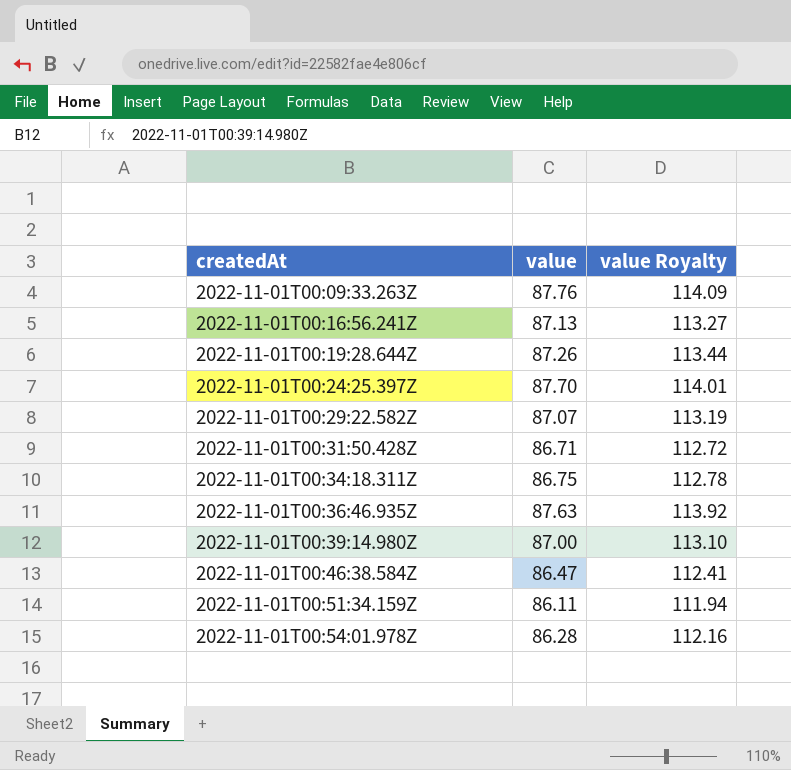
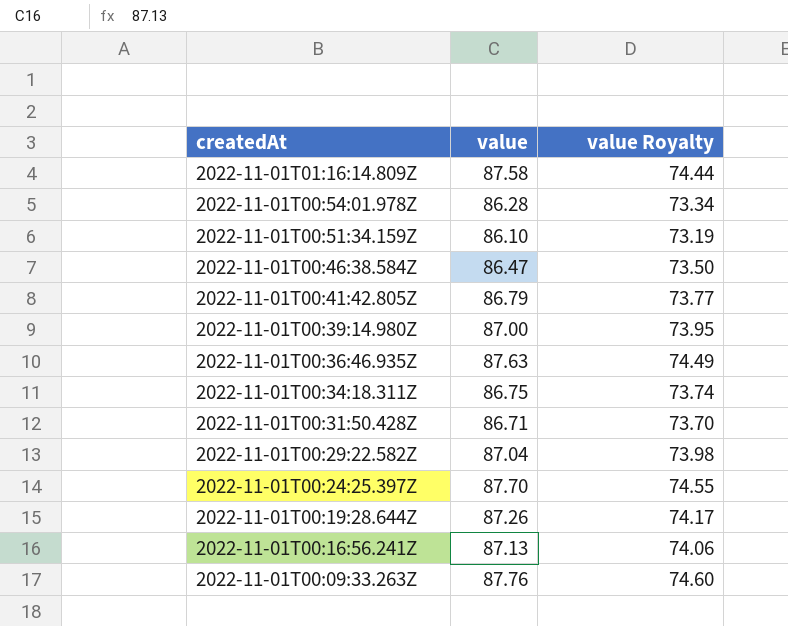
row order: createdAt ascending -> createdAt descending
column value Royalty | formula: [value] * 1.3 -> [value] * 0.85
row 2022-11-01T01:16:14.809Z: none -> 87.58 | 74.44
2022-11-01T00:51:34.159Z | value: 86.11 -> 86.10
row 2022-11-01T00:41:42.805Z: none -> 86.79 | 73.77
2022-11-01T00:29:22.582Z | value: 87.07 -> 87.04

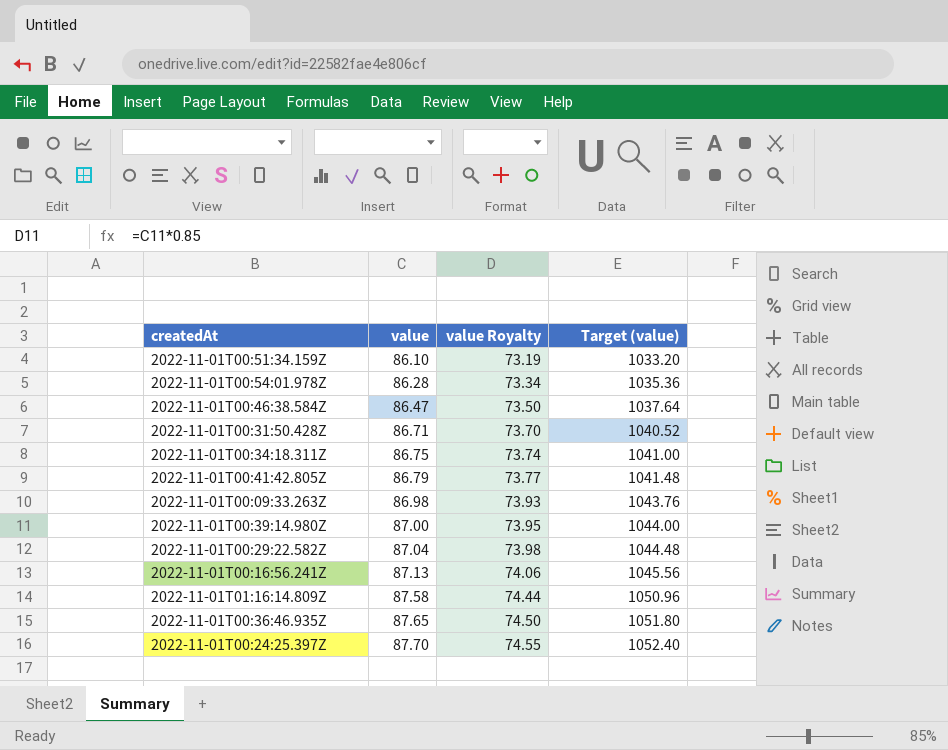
row order: createdAt descending -> value ascending
column Target (value) | formula: none -> [value] * 12
row 2022-11-01T00:19:28.644Z: 87.26 | 74.17 -> none
2022-11-01T00:09:33.263Z | value: 87.76 -> 86.98
2022-11-01T00:09:33.263Z | value Royalty: 74.60 -> 73.93
2022-11-01T00:36:46.935Z | value: 87.63 -> 87.65
2022-11-01T00:36:46.935Z | value Royalty: 74.49 -> 74.50

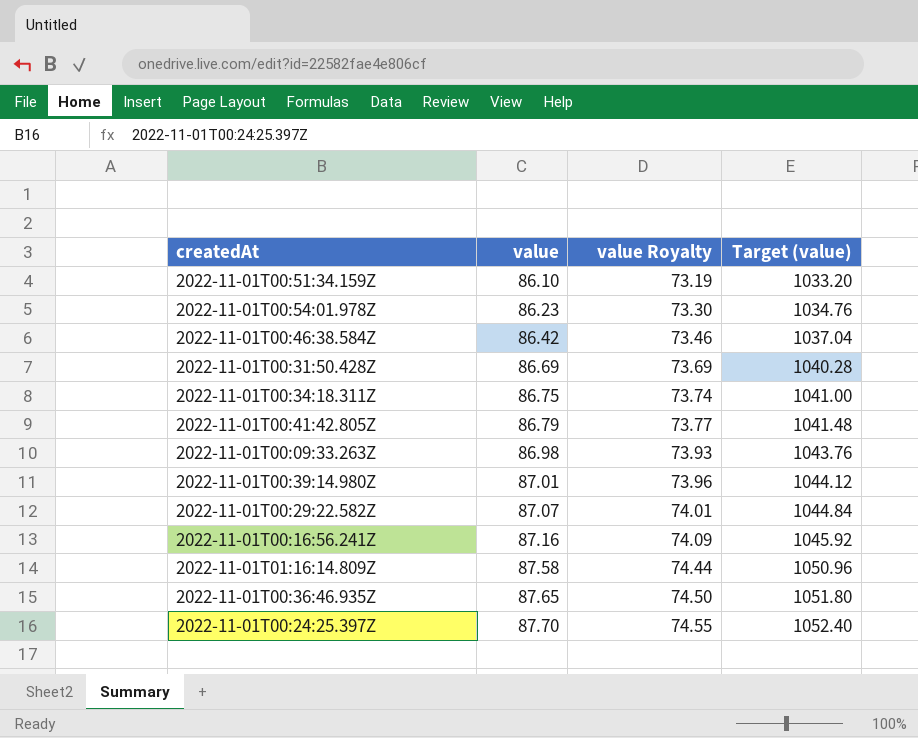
2022-11-01T00:54:01.978Z | value: 86.28 -> 86.23
2022-11-01T00:54:01.978Z | value Royalty: 73.34 -> 73.30
2022-11-01T00:54:01.978Z | Target (value): 1035.36 -> 1034.76
2022-11-01T00:46:38.584Z | value: 86.47 -> 86.42
2022-11-01T00:46:38.584Z | value Royalty: 73.50 -> 73.46
2022-11-01T00:46:38.584Z | Target (value): 1037.64 -> 1037.04
2022-11-01T00:31:50.428Z | value: 86.71 -> 86.69
2022-11-01T00:31:50.428Z | value Royalty: 73.70 -> 73.69
2022-11-01T00:31:50.428Z | Target (value): 1040.52 -> 1040.28
2022-11-01T00:39:14.980Z | value: 87.00 -> 87.01
2022-11-01T00:39:14.980Z | value Royalty: 73.95 -> 73.96
2022-11-01T00:39:14.980Z | Target (value): 1044.00 -> 1044.12
2022-11-01T00:29:22.582Z | value: 87.04 -> 87.07
2022-11-01T00:29:22.582Z | value Royalty: 73.98 -> 74.01
2022-11-01T00:29:22.582Z | Target (value): 1044.48 -> 1044.84
2022-11-01T00:16:56.241Z | value: 87.13 -> 87.16
2022-11-01T00:16:56.241Z | value Royalty: 74.06 -> 74.09
2022-11-01T00:16:56.241Z | Target (value): 1045.56 -> 1045.92

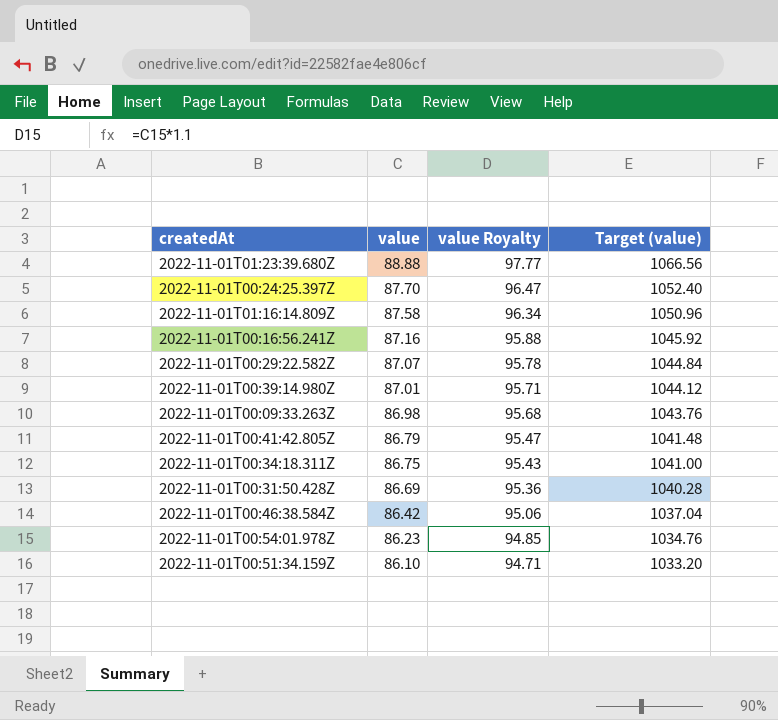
row order: value ascending -> value descending
column value Royalty | formula: [value] * 0.85 -> [value] * 1.1
row 2022-11-01T00:36:46.935Z: 87.65 | 74.50 | 1051.80 -> none
row 2022-11-01T01:23:39.680Z: none -> 88.88 | 97.77 | 1066.56

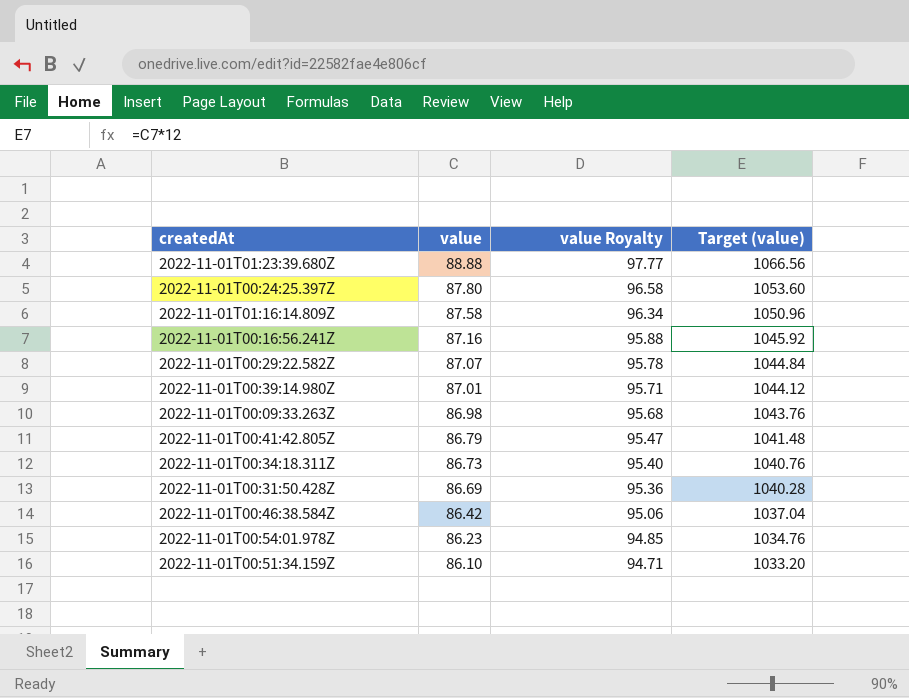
2022-11-01T00:24:25.397Z | value: 87.70 -> 87.80
2022-11-01T00:24:25.397Z | value Royalty: 96.47 -> 96.58
2022-11-01T00:24:25.397Z | Target (value): 1052.40 -> 1053.60
2022-11-01T00:34:18.311Z | value: 86.75 -> 86.73
2022-11-01T00:34:18.311Z | value Royalty: 95.43 -> 95.40
2022-11-01T00:34:18.311Z | Target (value): 1041.00 -> 1040.76

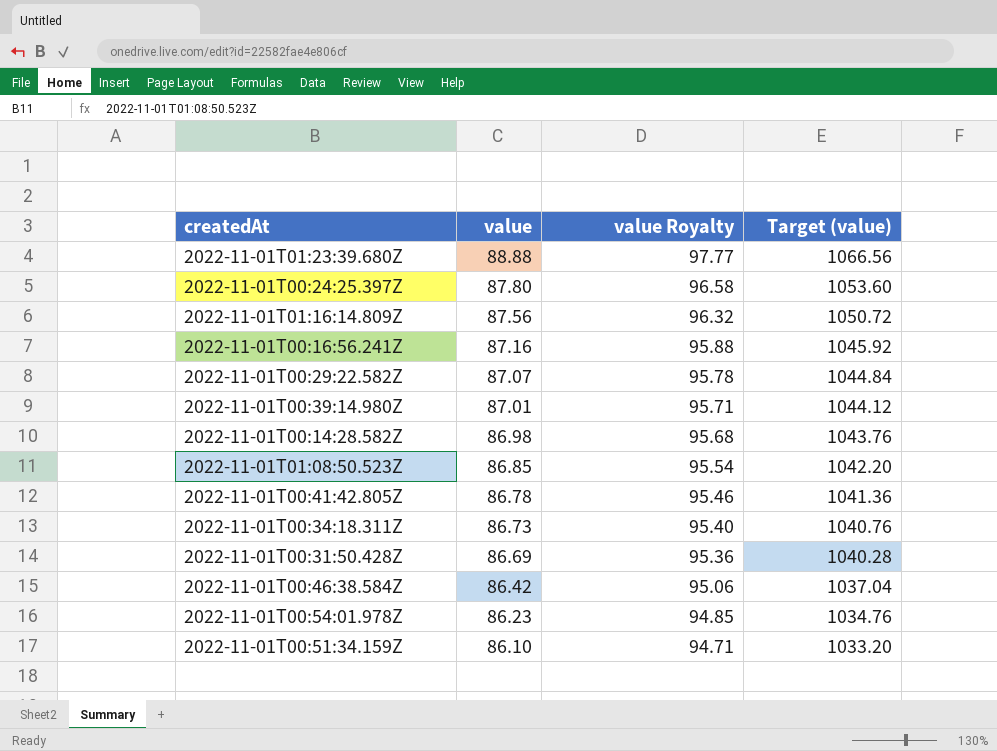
row 2022-11-01T00:09:33.263Z: 86.98 | 95.68 | 1043.76 -> none
2022-11-01T01:16:14.809Z | value: 87.58 -> 87.56
2022-11-01T01:16:14.809Z | value Royalty: 96.34 -> 96.32
2022-11-01T01:16:14.809Z | Target (value): 1050.96 -> 1050.72
row 2022-11-01T00:14:28.582Z: none -> 86.98 | 95.68 | 1043.76
row 2022-11-01T01:08:50.523Z: none -> 86.85 | 95.54 | 1042.20
2022-11-01T00:41:42.805Z | value: 86.79 -> 86.78
2022-11-01T00:41:42.805Z | value Royalty: 95.47 -> 95.46
2022-11-01T00:41:42.805Z | Target (value): 1041.48 -> 1041.36

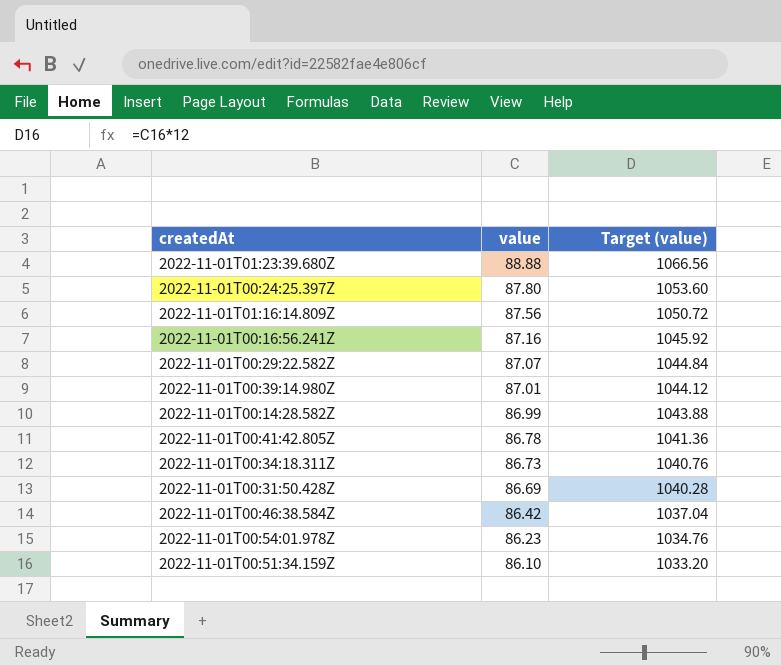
column value Royalty | formula: [value] * 1.1 -> none
row 2022-11-01T01:08:50.523Z: 86.85 | 95.54 | 1042.20 -> none
2022-11-01T00:14:28.582Z | value: 86.98 -> 86.99
2022-11-01T00:14:28.582Z | Target (value): 1043.76 -> 1043.88

